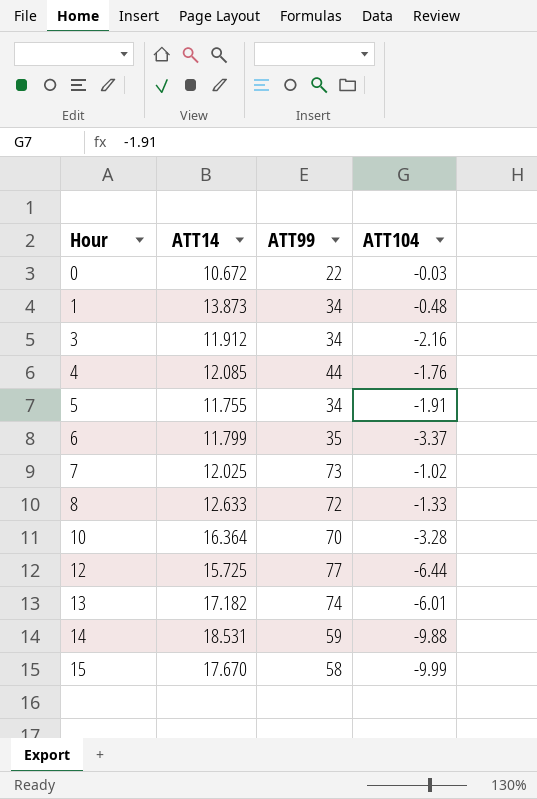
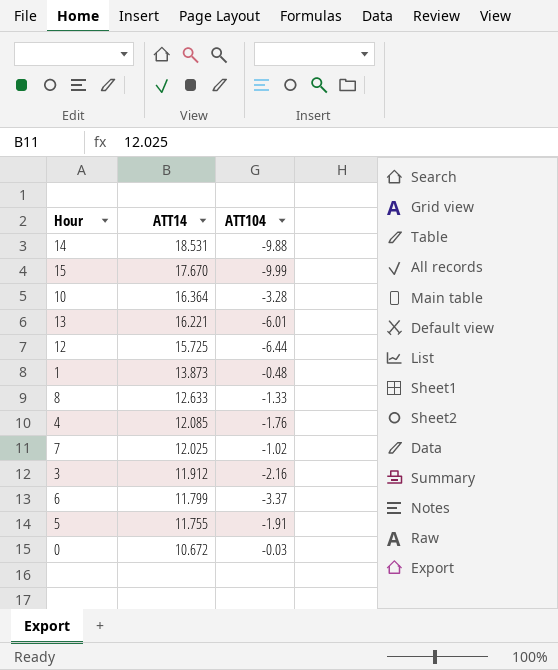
row order: Hour ascending -> ATT14 descending
column ATT99 | position: 3 -> none
13 | ATT14: 17.182 -> 16.221

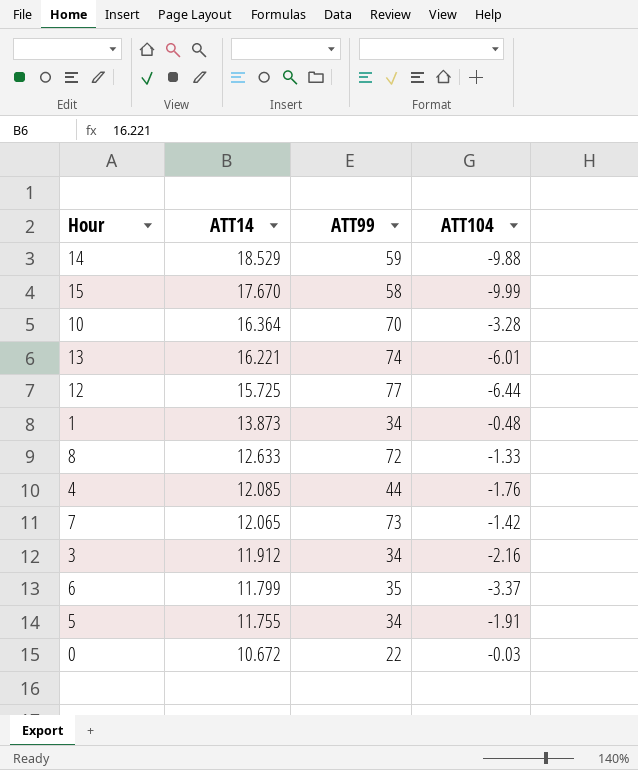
column ATT99 | position: none -> 3
14 | ATT14: 18.531 -> 18.529
7 | ATT14: 12.025 -> 12.065
7 | ATT104: -1.02 -> -1.42

